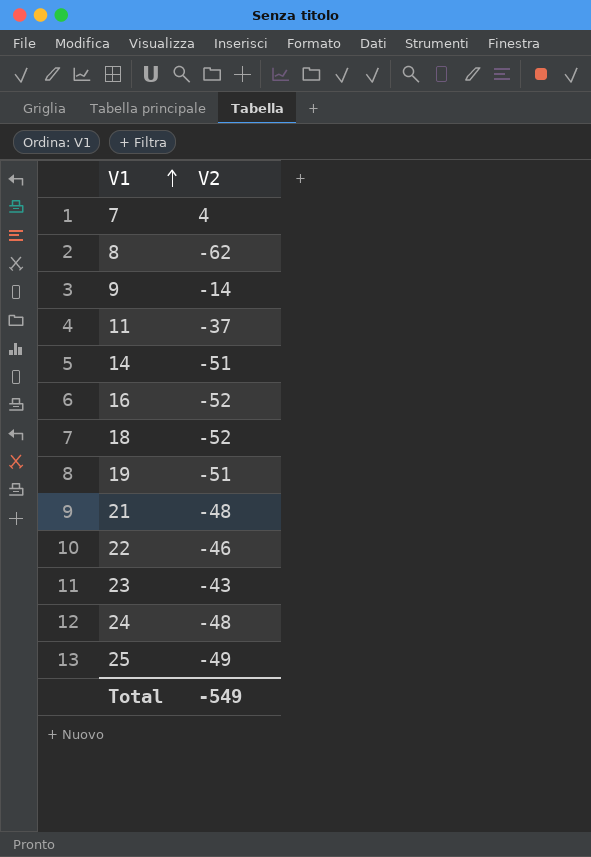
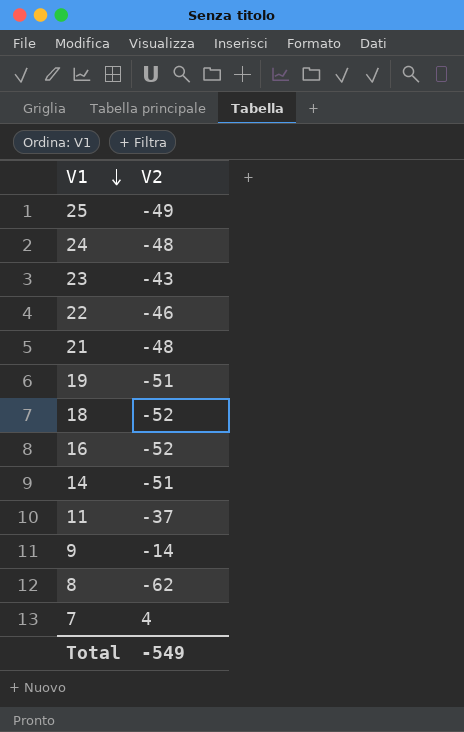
row order: V1 ascending -> V1 descending

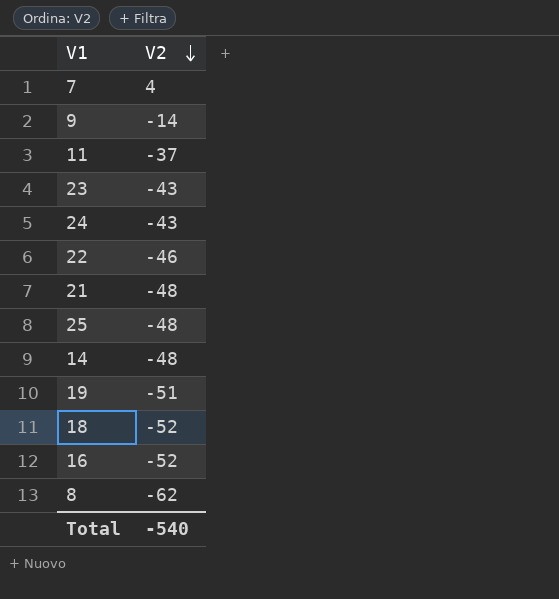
row order: V1 descending -> V2 descending
24 | V2: -48 -> -43
25 | V2: -49 -> -48
14 | V2: -51 -> -48
Total | V2: -549 -> -540

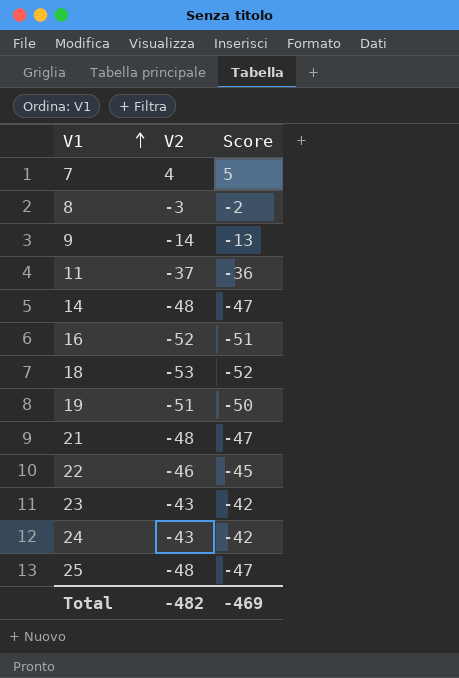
row order: V2 descending -> V1 ascending
column Score | formula: none -> [V2] + 1
8 | V2: -62 -> -3
18 | V2: -52 -> -53
Total | V2: -540 -> -482

